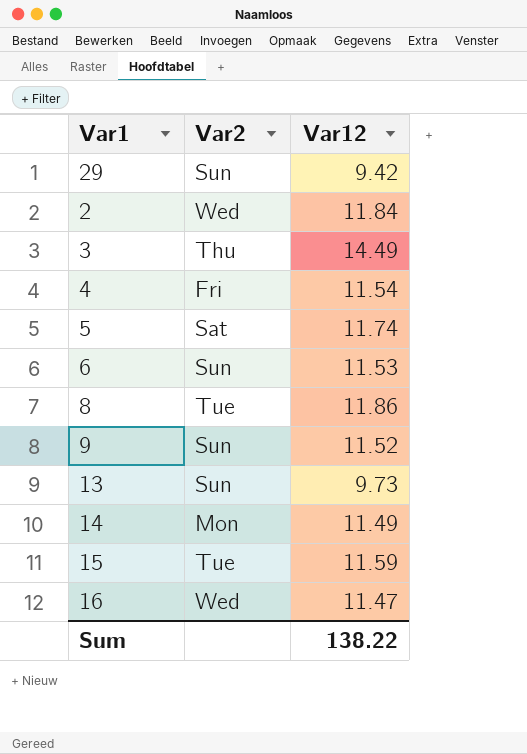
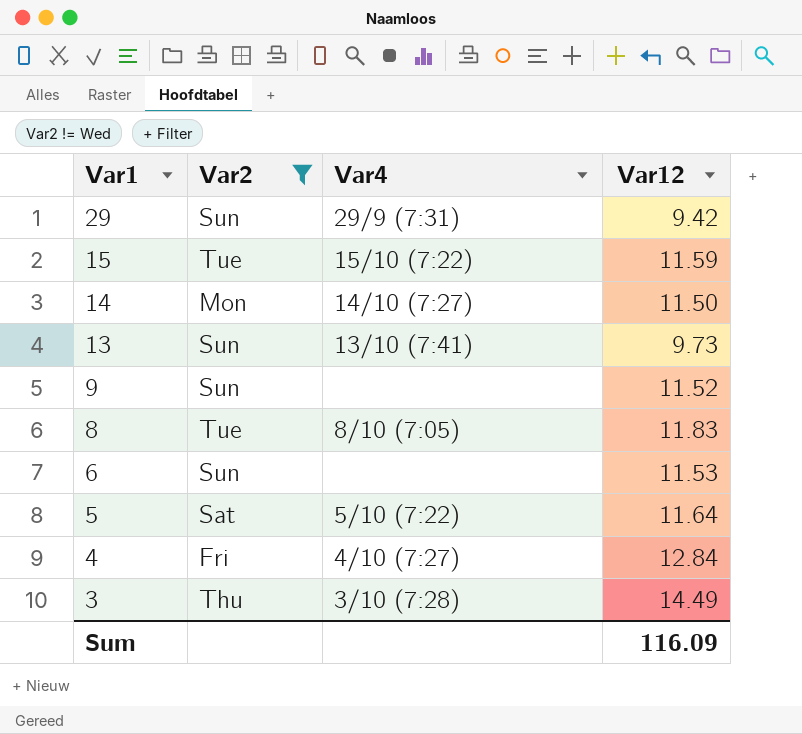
filter: none -> Var2 != Wed
row order: none -> Var1 descending
column Var4 | position: none -> 3
14 | Var12: 11.49 -> 11.50
8 | Var12: 11.86 -> 11.83
5 | Var12: 11.74 -> 11.64
4 | Var12: 11.54 -> 12.84
Sum | Var12: 138.22 -> 116.09

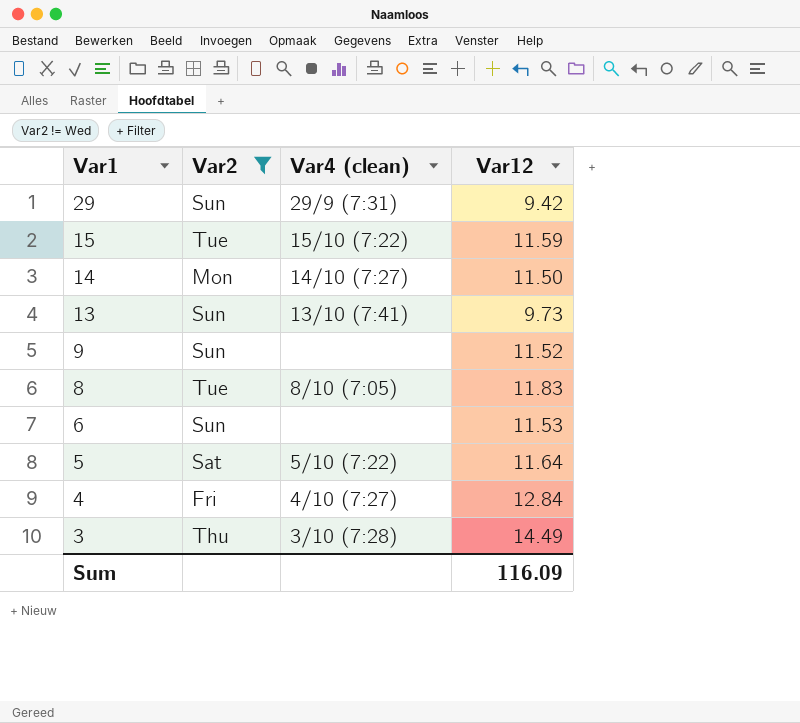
column name: Var4 -> Var4 (clean)

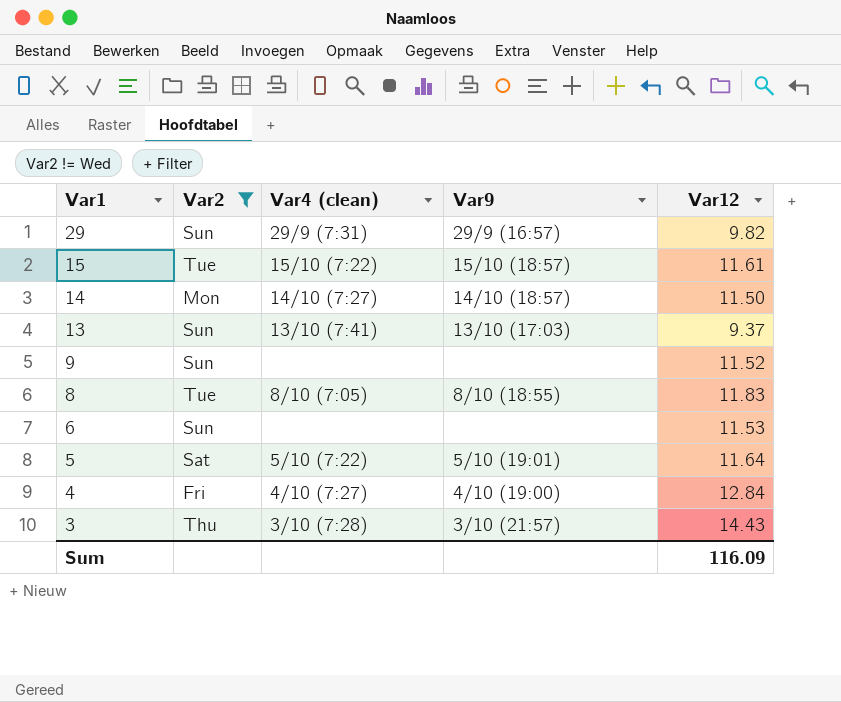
column Var9 | position: none -> 4
29 | Var12: 9.42 -> 9.82
15 | Var12: 11.59 -> 11.61
13 | Var12: 9.73 -> 9.37
3 | Var12: 14.49 -> 14.43

